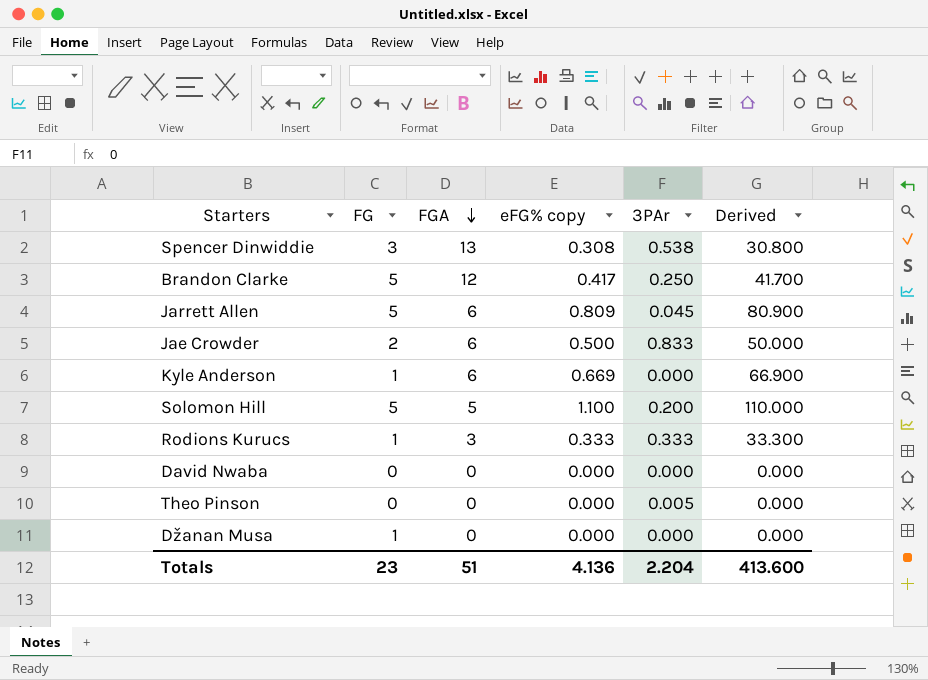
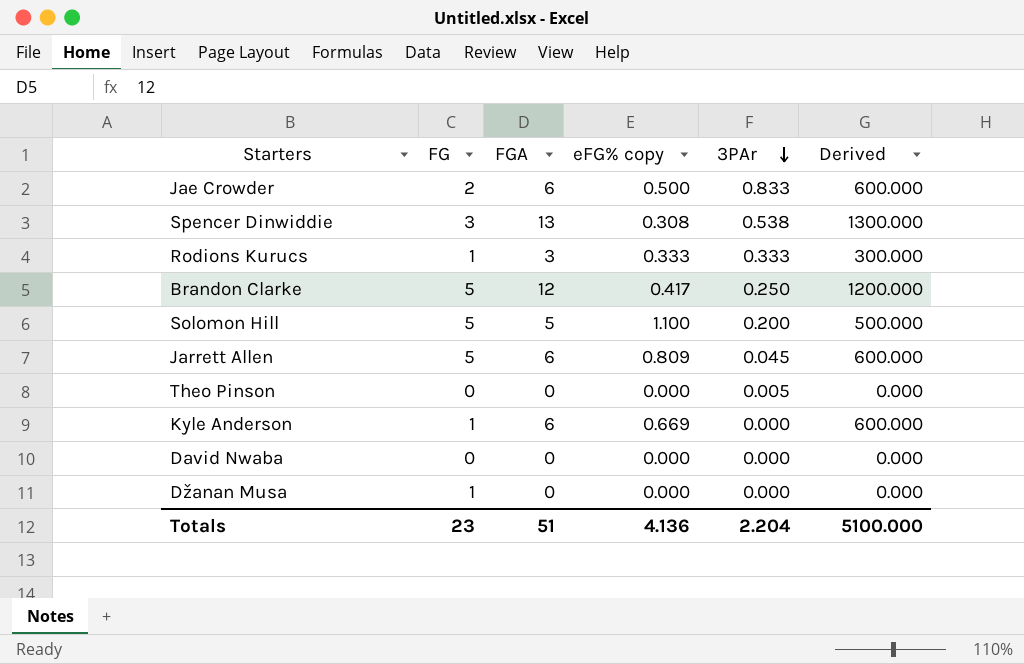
row order: FGA descending -> 3PAr descending
column Derived | formula: [eFG% copy] * 100 -> [FGA] * 100
Totals | Derived: 413.600 -> 5100.000

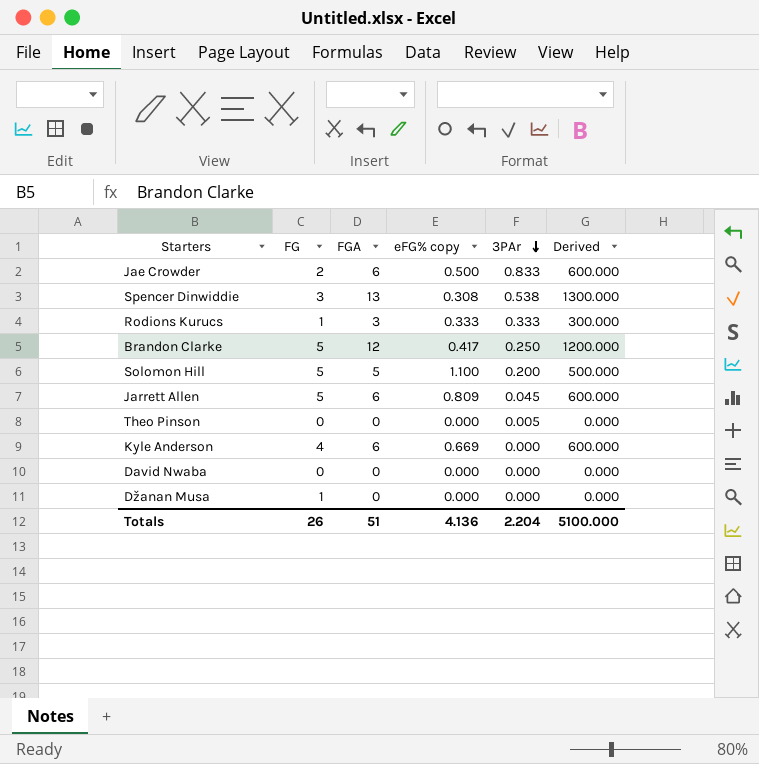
Kyle Anderson | FG: 1 -> 4
Totals | FG: 23 -> 26

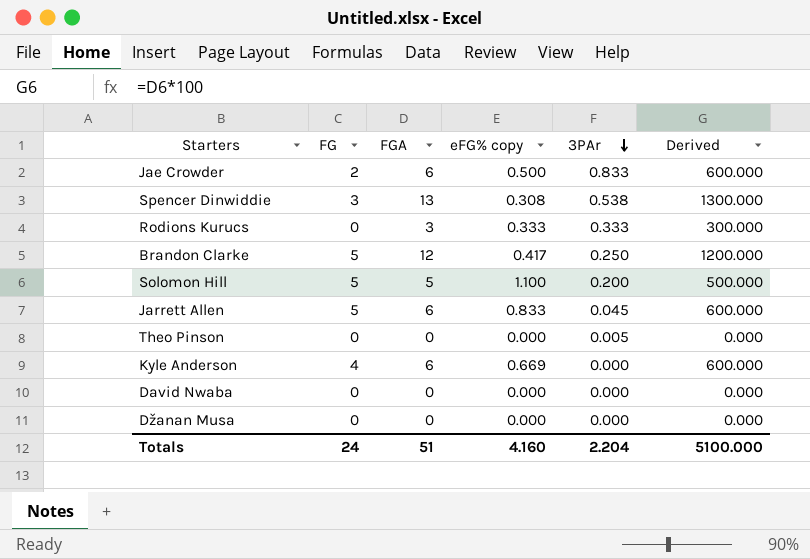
Rodions Kurucs | FG: 1 -> 0
Jarrett Allen | eFG% copy: 0.809 -> 0.833
Džanan Musa | FG: 1 -> 0
Totals | FG: 26 -> 24
Totals | eFG% copy: 4.136 -> 4.160

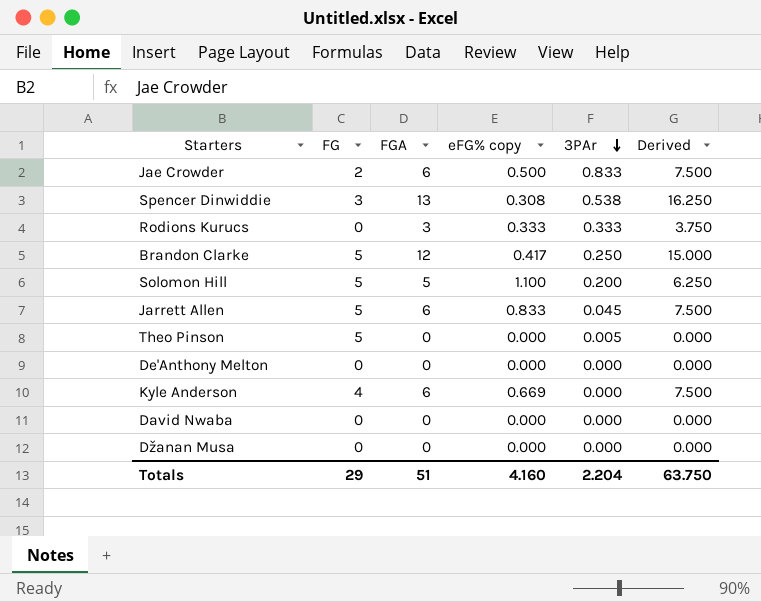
column Derived | formula: [FGA] * 100 -> [FGA] * 1.25
Theo Pinson | FG: 0 -> 5
row De'Anthony Melton: none -> 0 | 0 | 0.000 | 0.000 | 0.000
Totals | FG: 24 -> 29
Totals | Derived: 5100.000 -> 63.750

